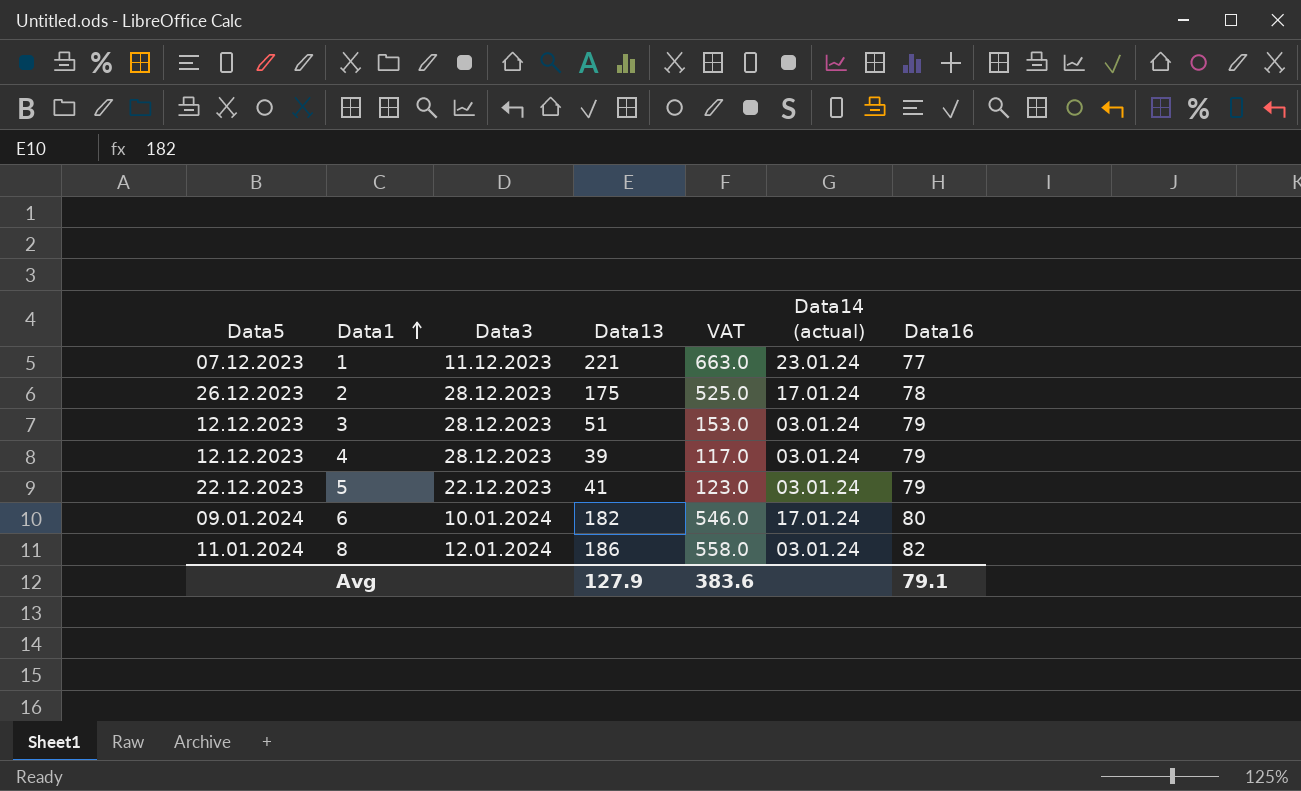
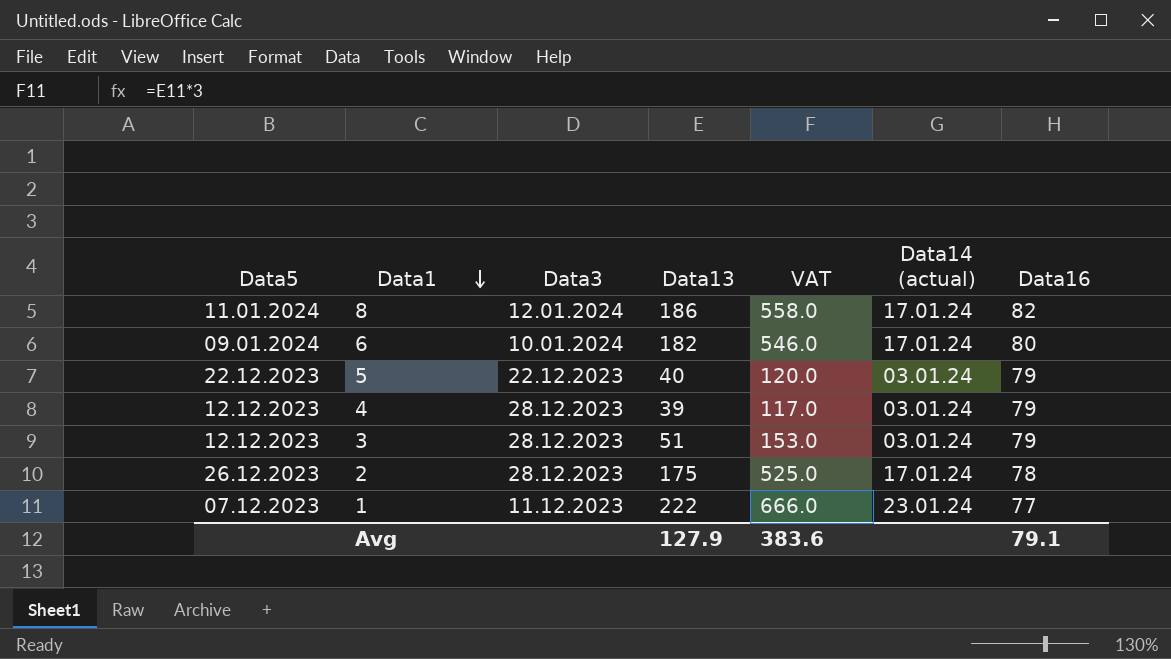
row order: Data1 ascending -> Data1 descending
8 | Data14 (actual): 03.01.24 -> 17.01.24
5 | Data13: 41 -> 40
5 | VAT: 123.0 -> 120.0
1 | Data13: 221 -> 222
1 | VAT: 663.0 -> 666.0

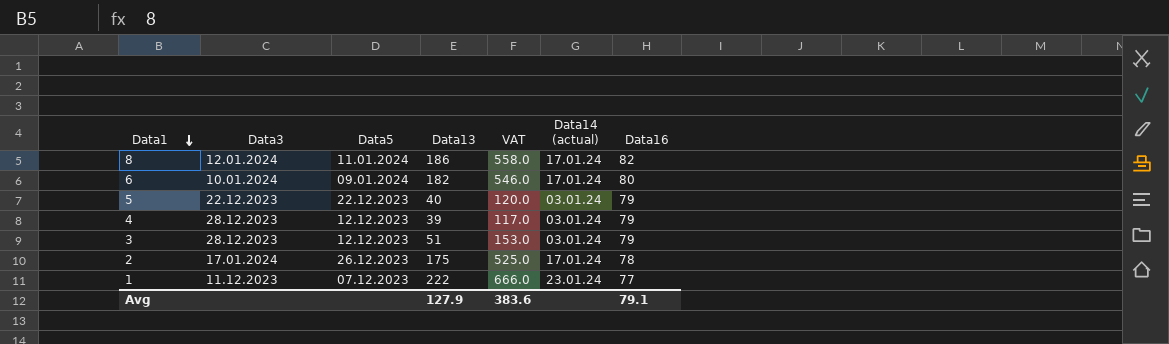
column Data5 | position: 1 -> 3
2 | Data3: 28.12.2023 -> 17.01.2024

